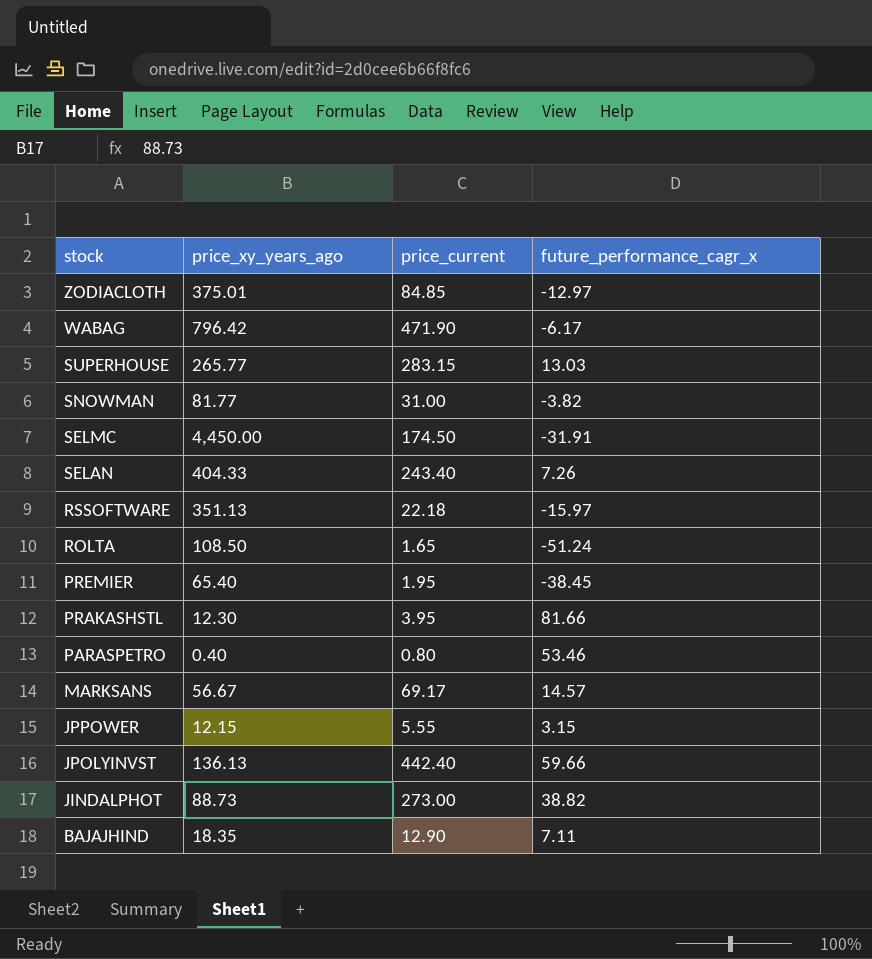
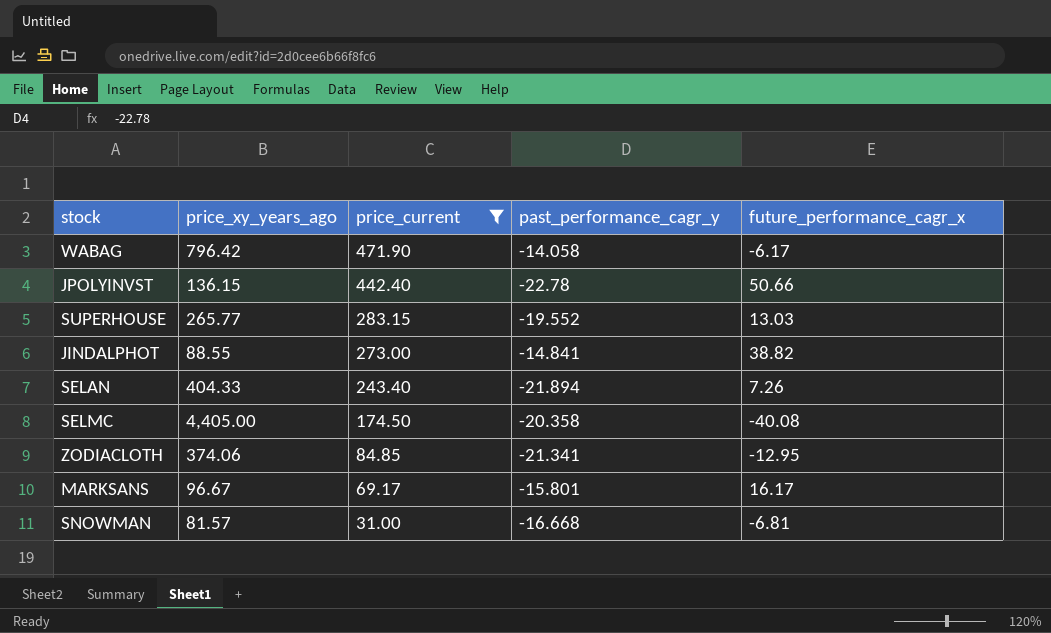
filter: none -> price_current >= 31.00
row order: stock descending -> price_current descending
column past_performance_cagr_y | position: none -> 4
JPOLYINVST | price_xy_years_ago: 136.13 -> 136.15
JPOLYINVST | future_performance_cagr_x: 59.66 -> 50.66
JINDALPHOT | price_xy_years_ago: 88.73 -> 88.55
SELMC | price_xy_years_ago: 4,450.00 -> 4,405.00
SELMC | future_performance_cagr_x: -31.91 -> -40.08
ZODIACLOTH | price_xy_years_ago: 375.01 -> 374.06
ZODIACLOTH | future_performance_cagr_x: -12.97 -> -12.95
MARKSANS | price_xy_years_ago: 56.67 -> 96.67
MARKSANS | future_performance_cagr_x: 14.57 -> 16.17
SNOWMAN | price_xy_years_ago: 81.77 -> 81.57
SNOWMAN | future_performance_cagr_x: -3.82 -> -6.81

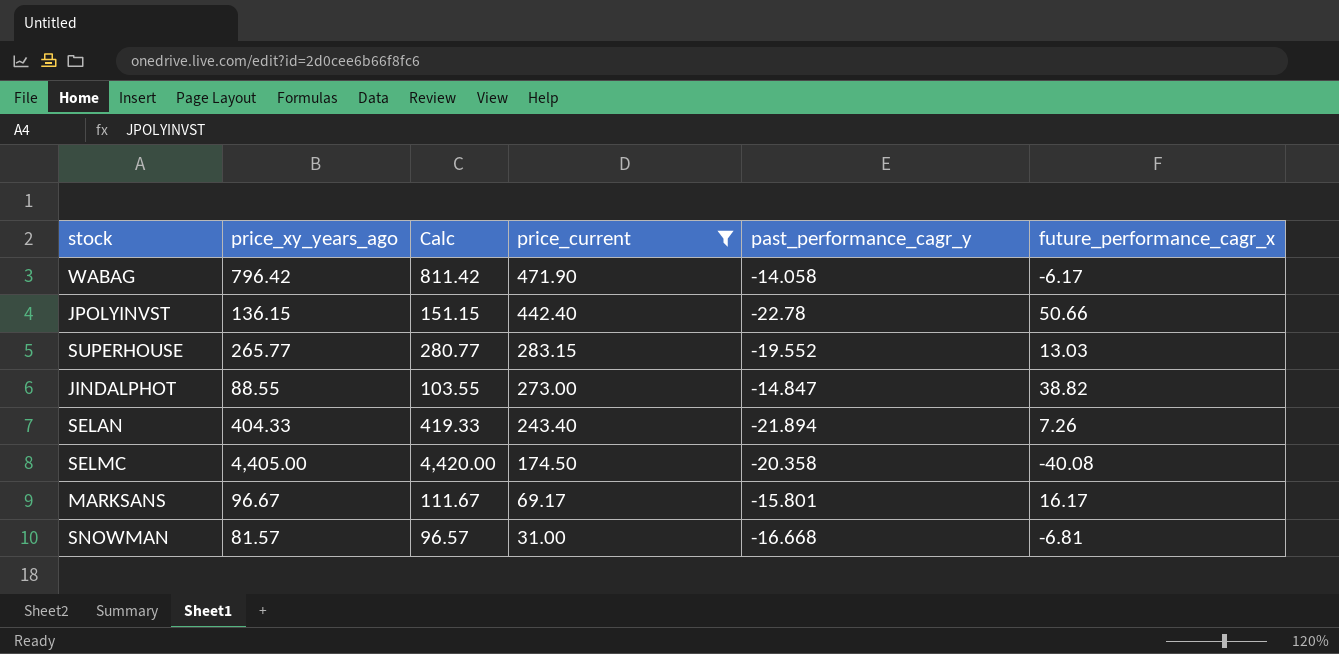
column Calc | formula: none -> [price_xy_years_ago] + 15
row ZODIACLOTH: 374.06 | 84.85 | -21.341 | -12.95 -> none
JINDALPHOT | past_performance_cagr_y: -14.841 -> -14.847

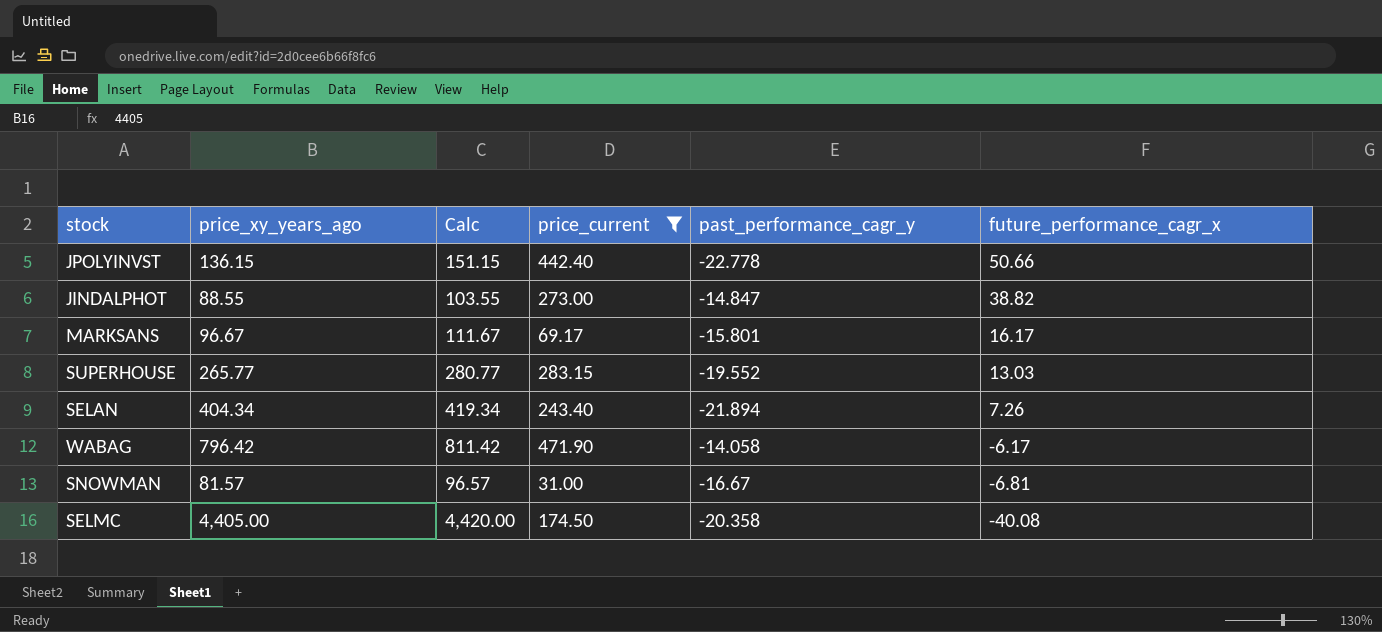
row order: price_current descending -> future_performance_cagr_x descending
JPOLYINVST | past_performance_cagr_y: -22.78 -> -22.778
SELAN | price_xy_years_ago: 404.33 -> 404.34
SELAN | Calc: 419.33 -> 419.34
SNOWMAN | past_performance_cagr_y: -16.668 -> -16.67

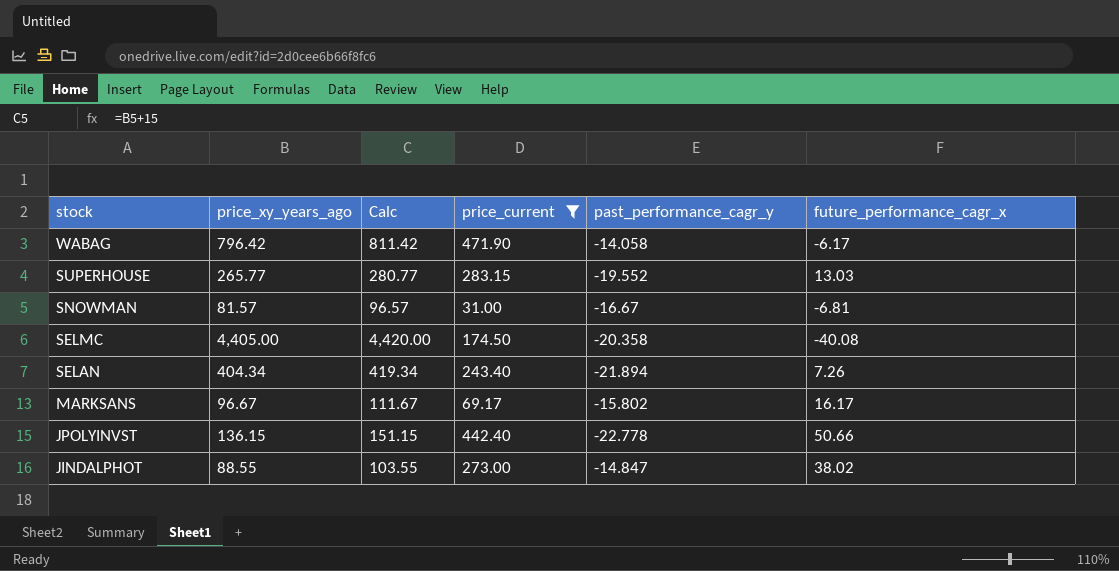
row order: future_performance_cagr_x descending -> stock descending
MARKSANS | past_performance_cagr_y: -15.801 -> -15.802
JINDALPHOT | future_performance_cagr_x: 38.82 -> 38.02

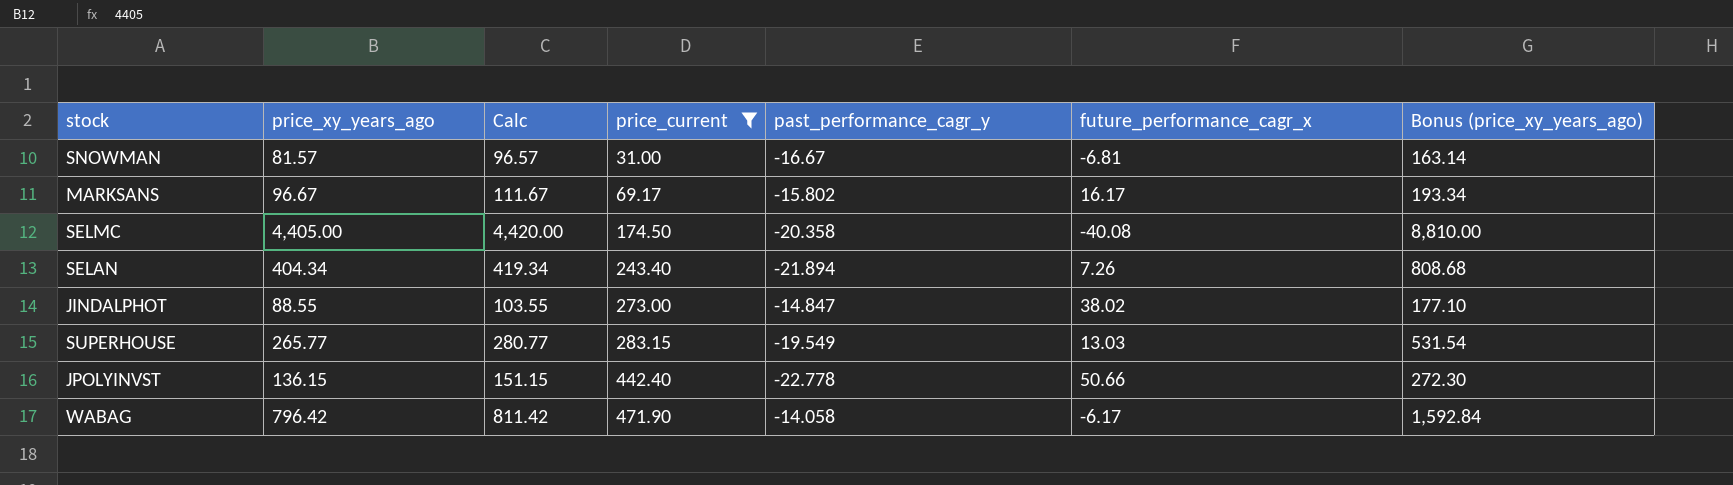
row order: stock descending -> price_current ascending
column Bonus (price_xy_years_ago) | formula: none -> [price_xy_years_ago] * 2
SUPERHOUSE | past_performance_cagr_y: -19.552 -> -19.549

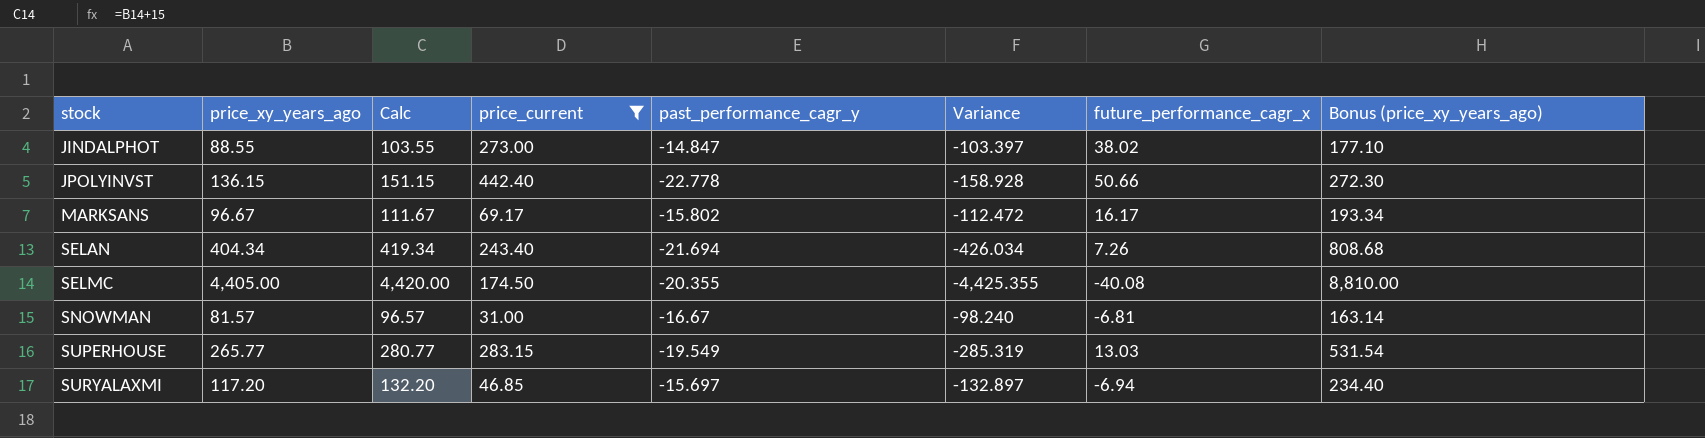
row order: price_current ascending -> stock ascending
column Variance | formula: none -> [past_performance_cagr_y] - [price_xy_years_ago]
row WABAG: 796.42 | 811.42 | 471.90 | -14.058 | -6.17 | 1,592.84 -> none
SELAN | past_performance_cagr_y: -21.894 -> -21.694
SELMC | past_performance_cagr_y: -20.358 -> -20.355
row SURYALAXMI: none -> 117.20 | 132.20 | 46.85 | -15.697 | -132.897 | -6.94 | 234.40

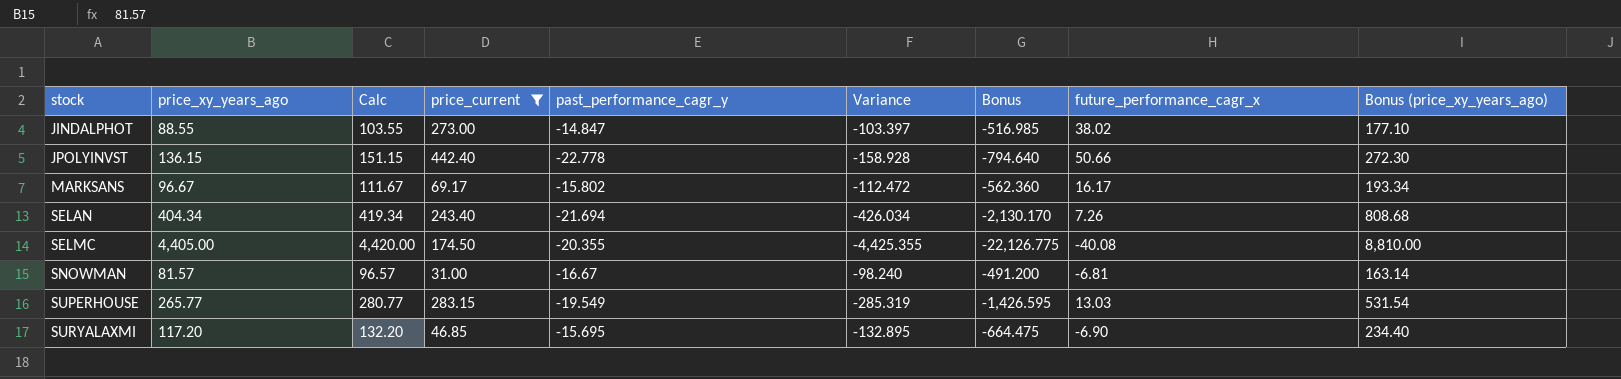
column Bonus | formula: none -> [Variance] * 5
SURYALAXMI | past_performance_cagr_y: -15.697 -> -15.695
SURYALAXMI | Variance: -132.897 -> -132.895
SURYALAXMI | future_performance_cagr_x: -6.94 -> -6.90

